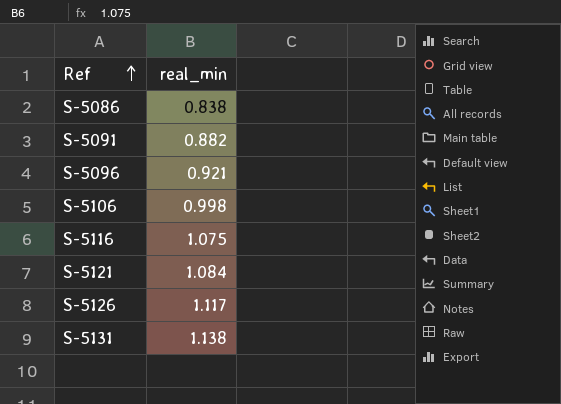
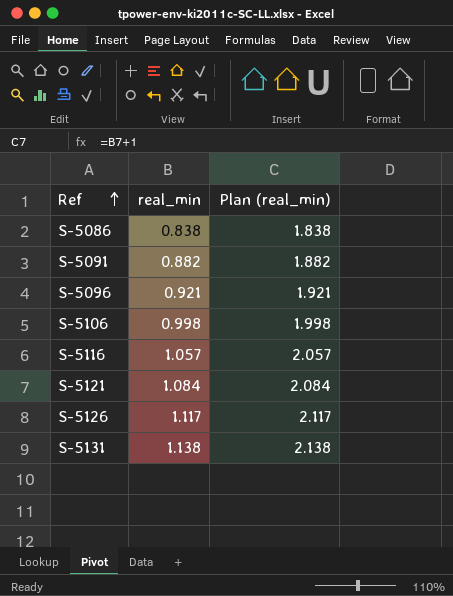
column Plan (real_min) | formula: none -> [real_min] + 1
S-5116 | real_min: 1.075 -> 1.057

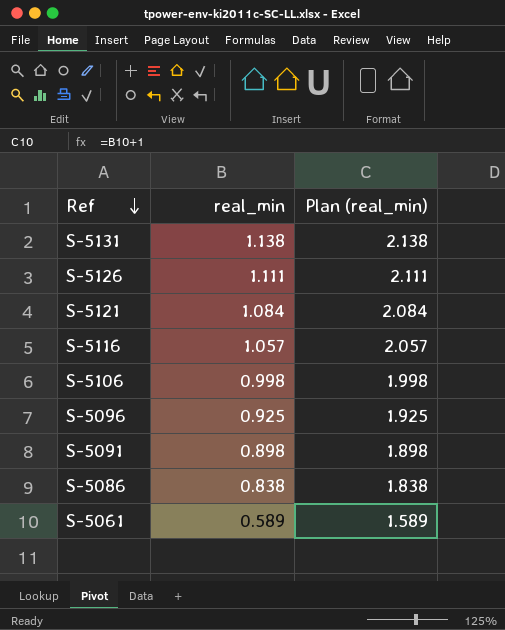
row order: Ref ascending -> Ref descending
S-5126 | real_min: 1.117 -> 1.111
S-5126 | Plan (real_min): 2.117 -> 2.111
S-5096 | real_min: 0.921 -> 0.925
S-5096 | Plan (real_min): 1.921 -> 1.925
S-5091 | real_min: 0.882 -> 0.898
S-5091 | Plan (real_min): 1.882 -> 1.898
row S-5061: none -> 0.589 | 1.589

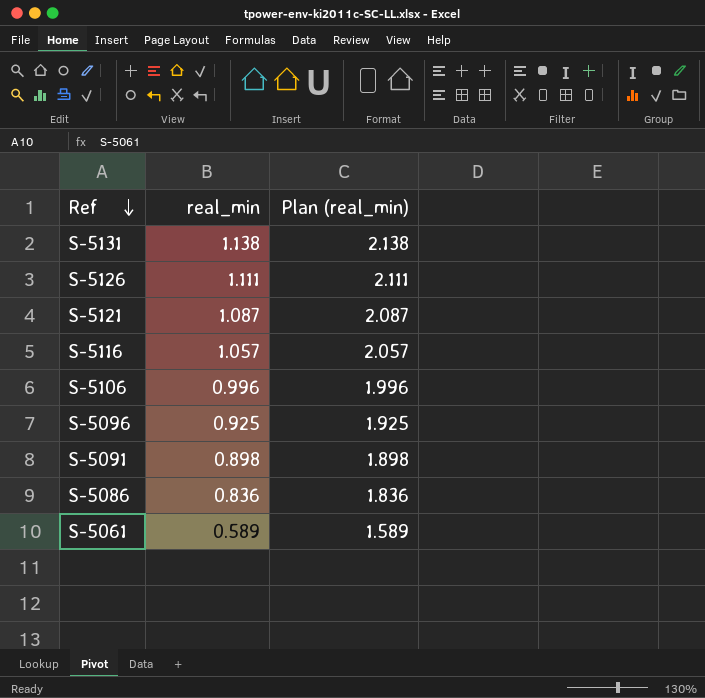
S-5121 | real_min: 1.084 -> 1.087
S-5121 | Plan (real_min): 2.084 -> 2.087
S-5106 | real_min: 0.998 -> 0.996
S-5106 | Plan (real_min): 1.998 -> 1.996
S-5086 | real_min: 0.838 -> 0.836
S-5086 | Plan (real_min): 1.838 -> 1.836

